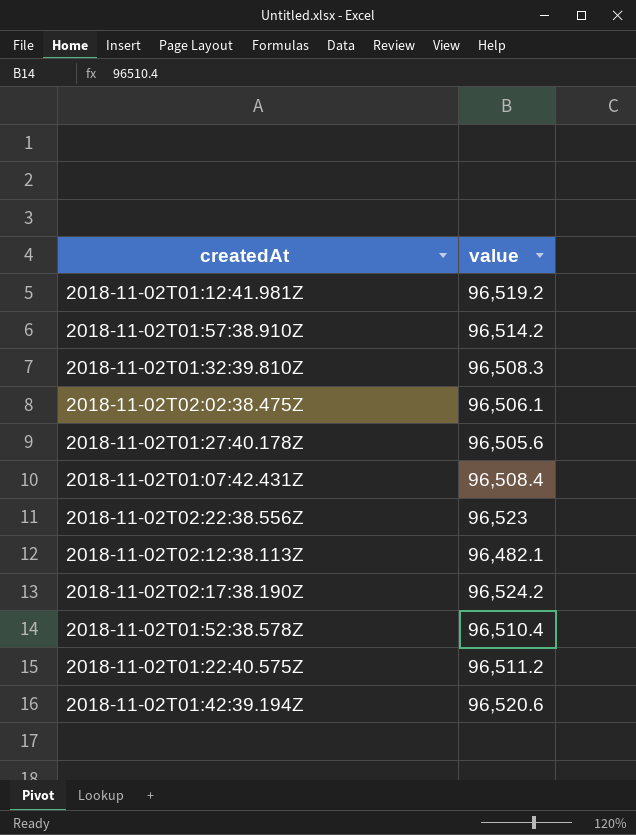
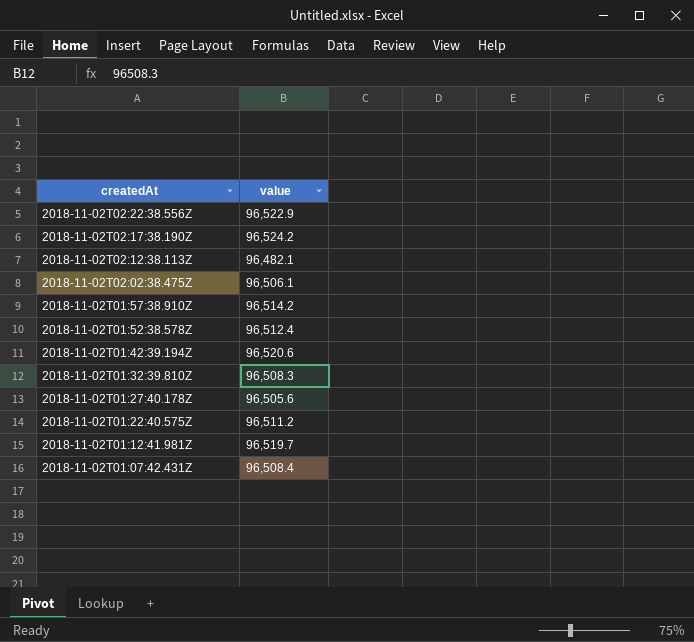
row order: none -> createdAt descending
2018-11-02T02:22:38.556Z | value: 96,523 -> 96,522.9
2018-11-02T01:52:38.578Z | value: 96,510.4 -> 96,512.4
2018-11-02T01:12:41.981Z | value: 96,519.2 -> 96,519.7

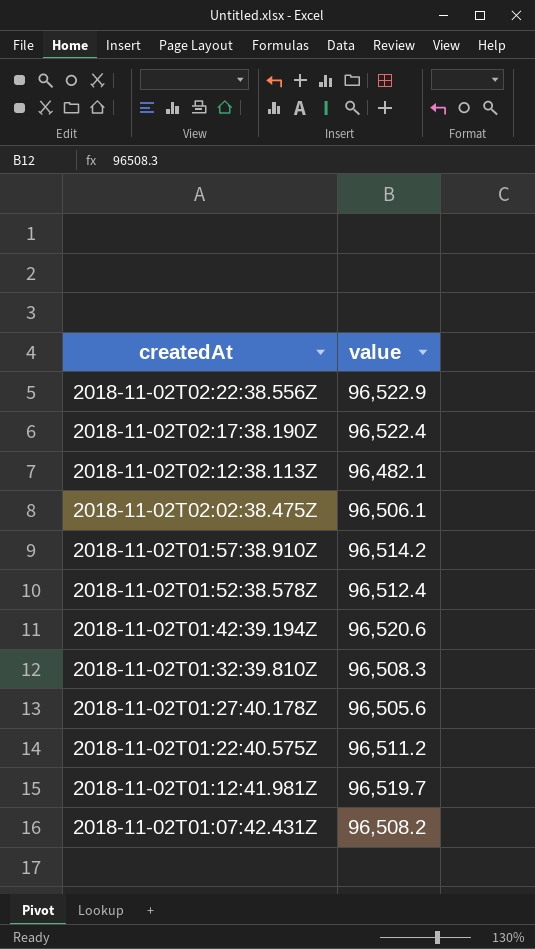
2018-11-02T02:17:38.190Z | value: 96,524.2 -> 96,522.4
2018-11-02T01:07:42.431Z | value: 96,508.4 -> 96,508.2

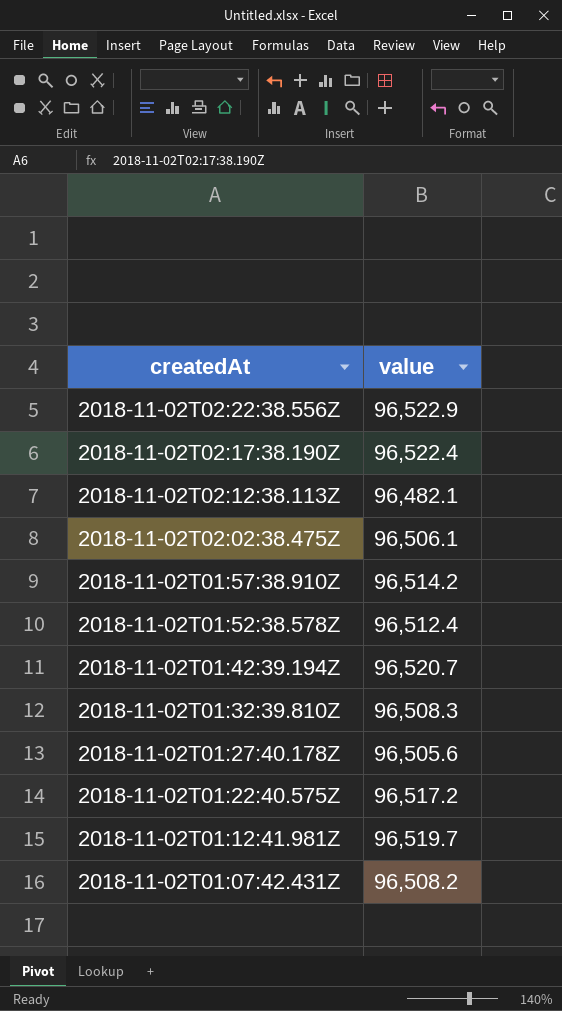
2018-11-02T01:42:39.194Z | value: 96,520.6 -> 96,520.7
2018-11-02T01:22:40.575Z | value: 96,511.2 -> 96,517.2

